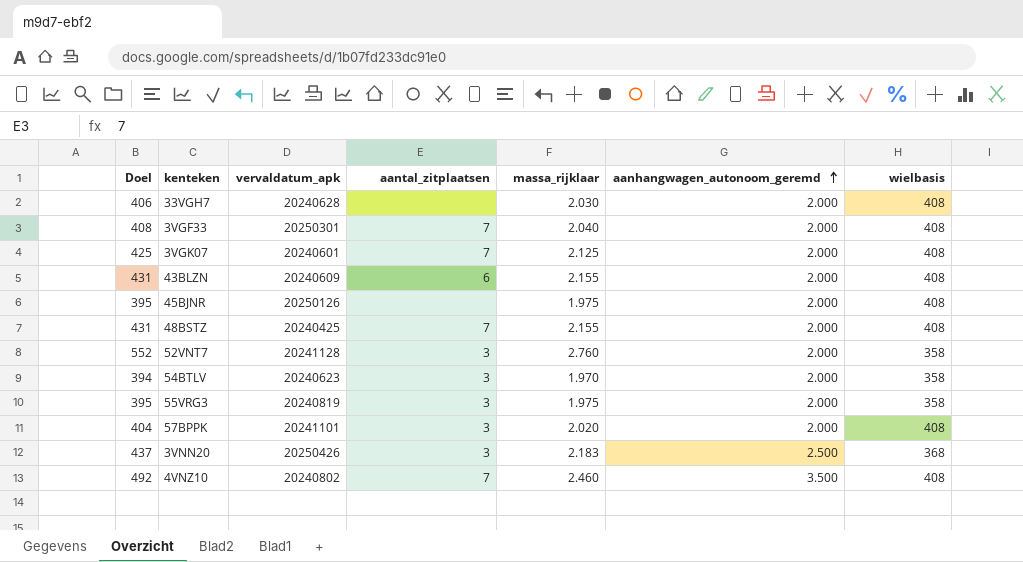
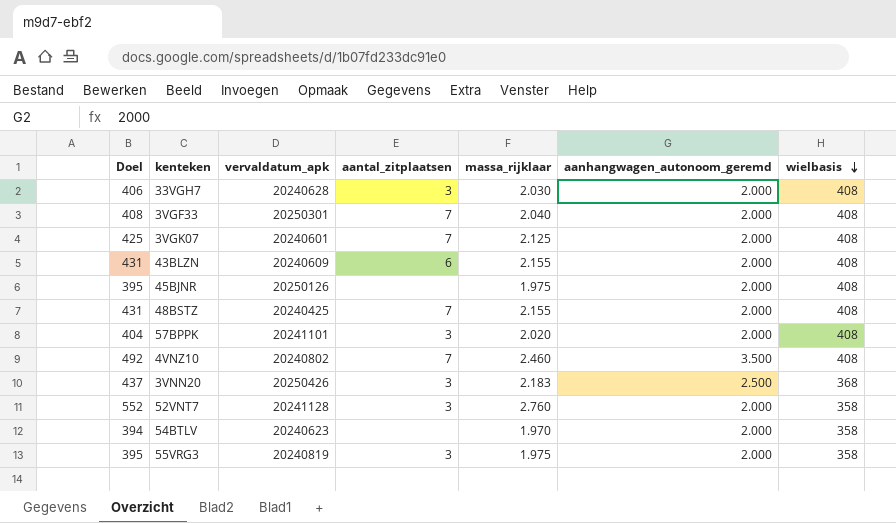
row order: aanhangwagen_autonoom_geremd ascending -> wielbasis descending
33VGH7 | aantal_zitplaatsen: none -> 3
54BTLV | aantal_zitplaatsen: 3 -> none

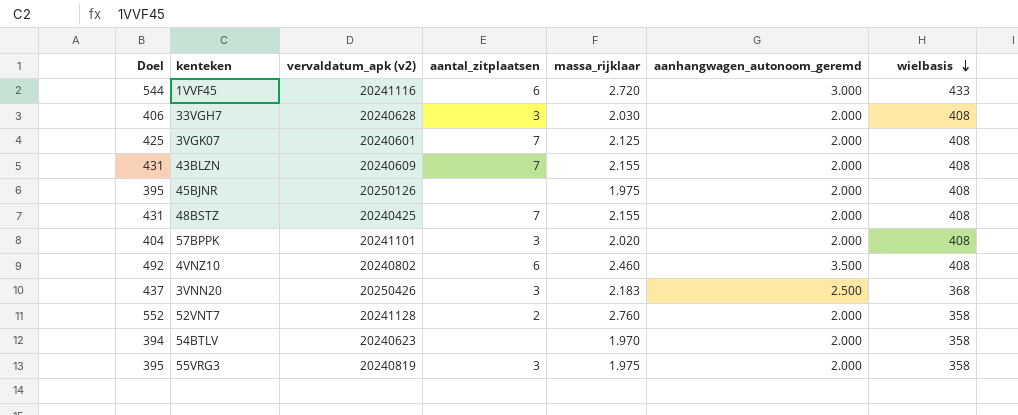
column name: vervaldatum_apk -> vervaldatum_apk (v2)
row 3VGF33: 408 | 20250301 | 7 | 2.040 | 2.000 | 408 -> none
row 1VVF45: none -> 544 | 20241116 | 6 | 2.720 | 3.000 | 433
43BLZN | aantal_zitplaatsen: 6 -> 7
4VNZ10 | aantal_zitplaatsen: 7 -> 6
52VNT7 | aantal_zitplaatsen: 3 -> 2

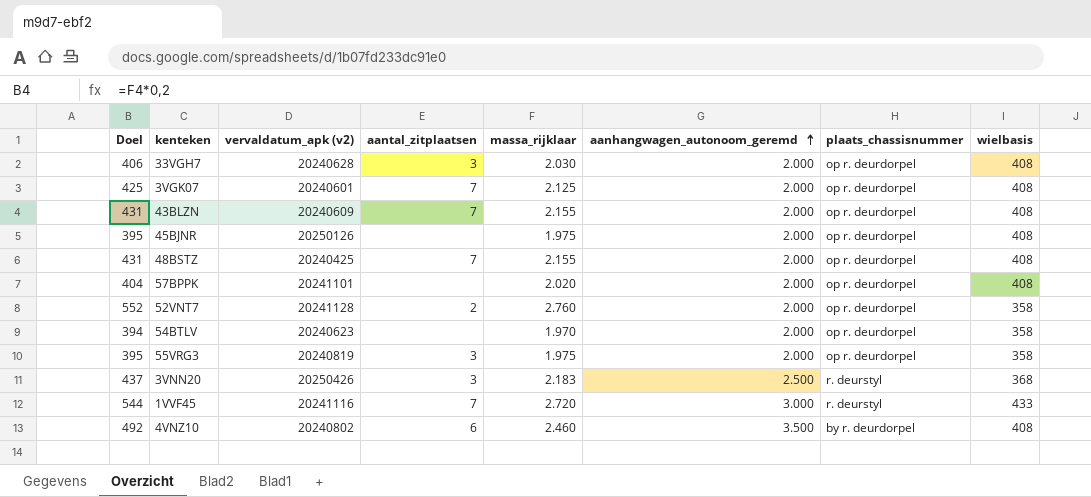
row order: wielbasis descending -> aanhangwagen_autonoom_geremd ascending
column plaats_chassisnummer | position: none -> 7
57BPPK | aantal_zitplaatsen: 3 -> none
1VVF45 | aantal_zitplaatsen: 6 -> 7

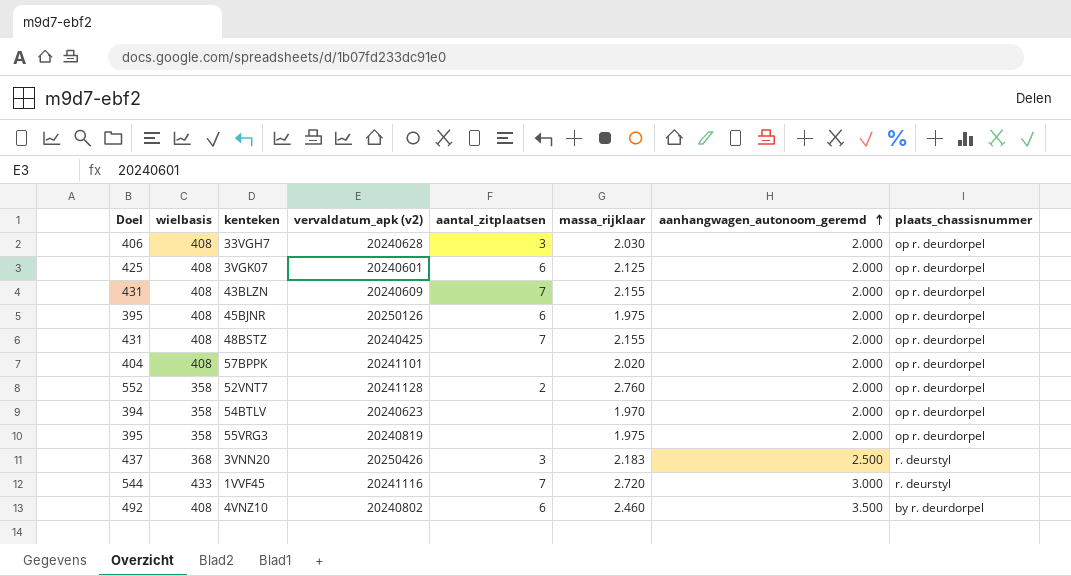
column wielbasis | position: 8 -> 2
3VGK07 | aantal_zitplaatsen: 7 -> 6
45BJNR | aantal_zitplaatsen: none -> 6
55VRG3 | aantal_zitplaatsen: 3 -> none

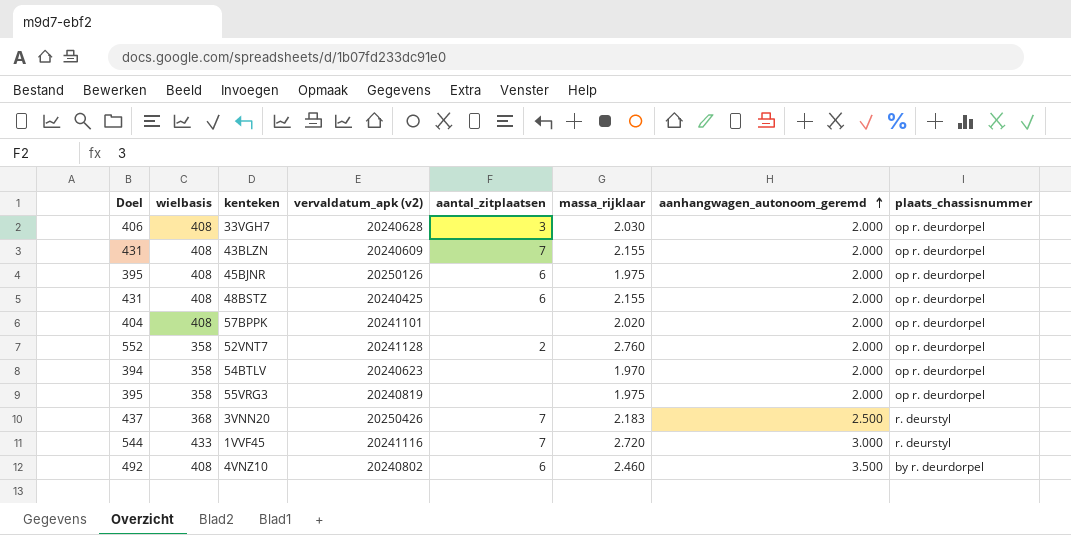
row 3VGK07: 425 | 408 | 20240601 | 6 | 2.125 | 2.000 | op r. deurdorpel -> none
48BSTZ | aantal_zitplaatsen: 7 -> 6
3VNN20 | aantal_zitplaatsen: 3 -> 7

